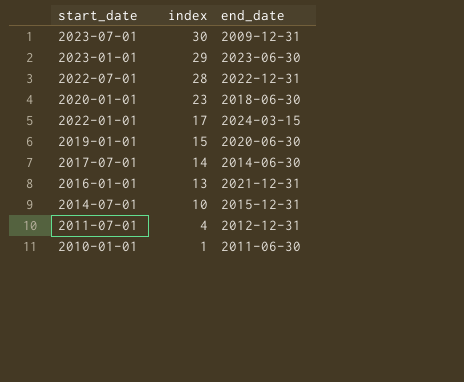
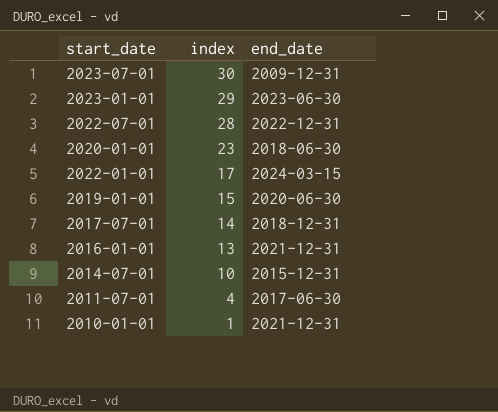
2017-07-01 | end_date: 2014-06-30 -> 2018-12-31
2011-07-01 | end_date: 2012-12-31 -> 2017-06-30
2010-01-01 | end_date: 2011-06-30 -> 2021-12-31

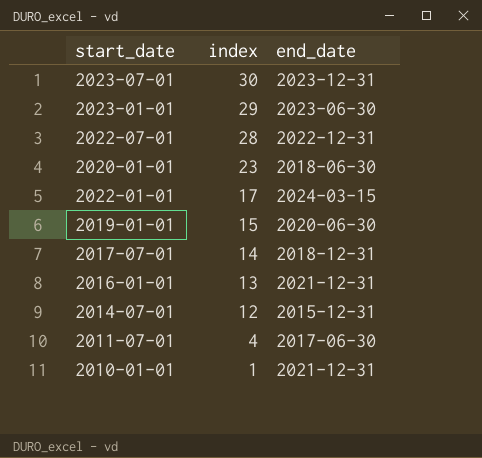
2023-07-01 | end_date: 2009-12-31 -> 2023-12-31
2014-07-01 | index: 10 -> 12

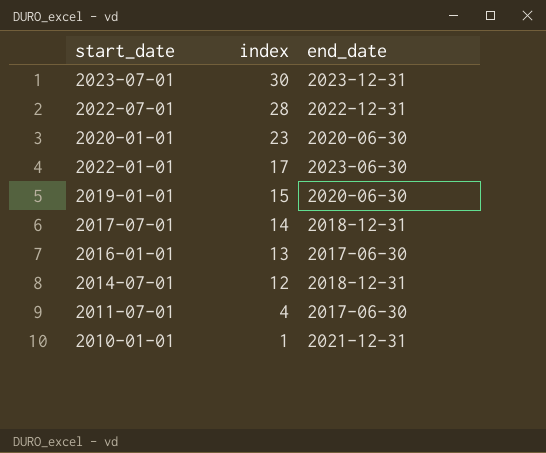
row 2023-01-01: 29 | 2023-06-30 -> none
2020-01-01 | end_date: 2018-06-30 -> 2020-06-30
2022-01-01 | end_date: 2024-03-15 -> 2023-06-30
2016-01-01 | end_date: 2021-12-31 -> 2017-06-30
2014-07-01 | end_date: 2015-12-31 -> 2018-12-31

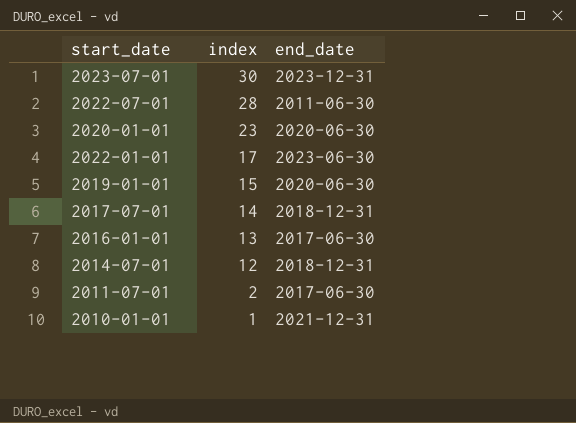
2022-07-01 | end_date: 2022-12-31 -> 2011-06-30
2011-07-01 | index: 4 -> 2

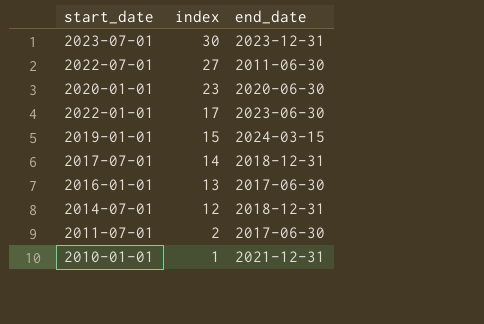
2022-07-01 | index: 28 -> 27
2019-01-01 | end_date: 2020-06-30 -> 2024-03-15

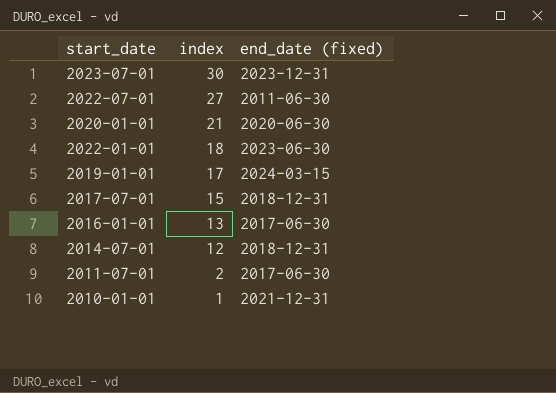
column name: end_date -> end_date (fixed)
2020-01-01 | index: 23 -> 21
2022-01-01 | index: 17 -> 18
2019-01-01 | index: 15 -> 17
2017-07-01 | index: 14 -> 15

